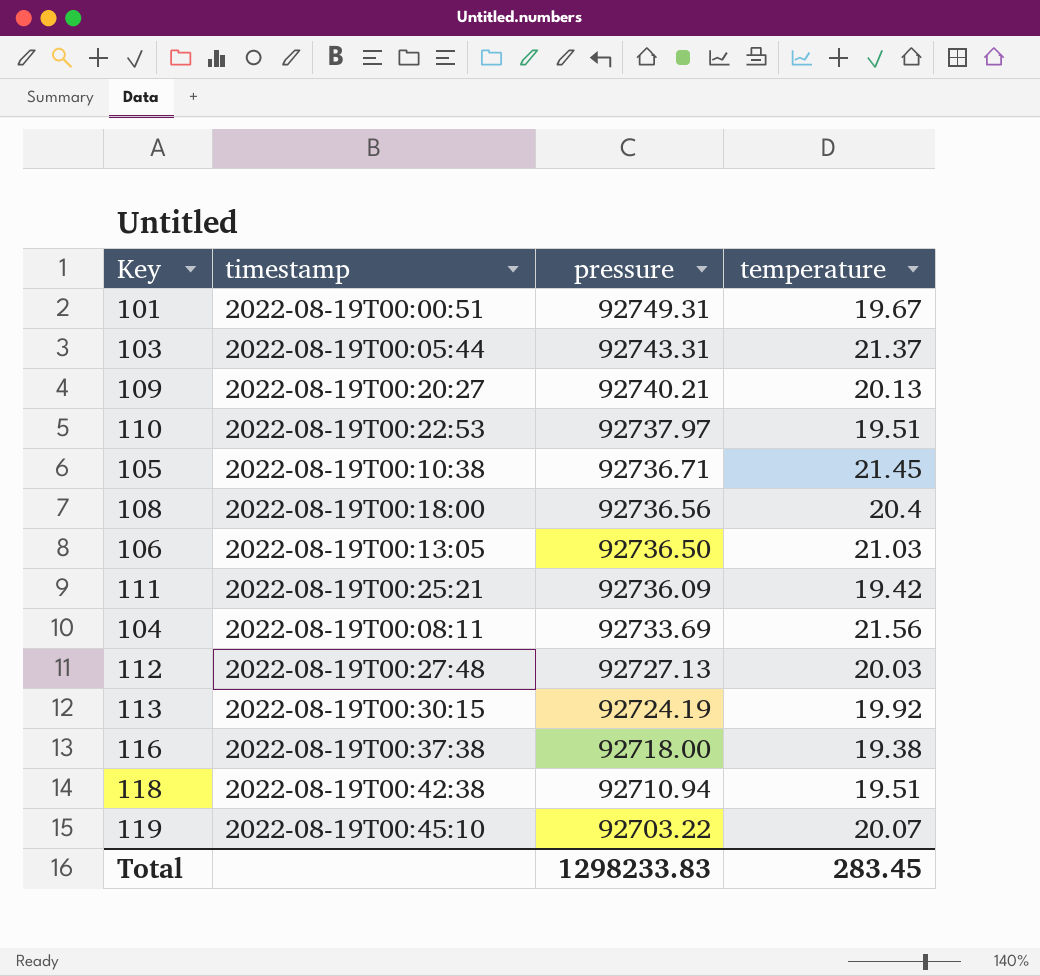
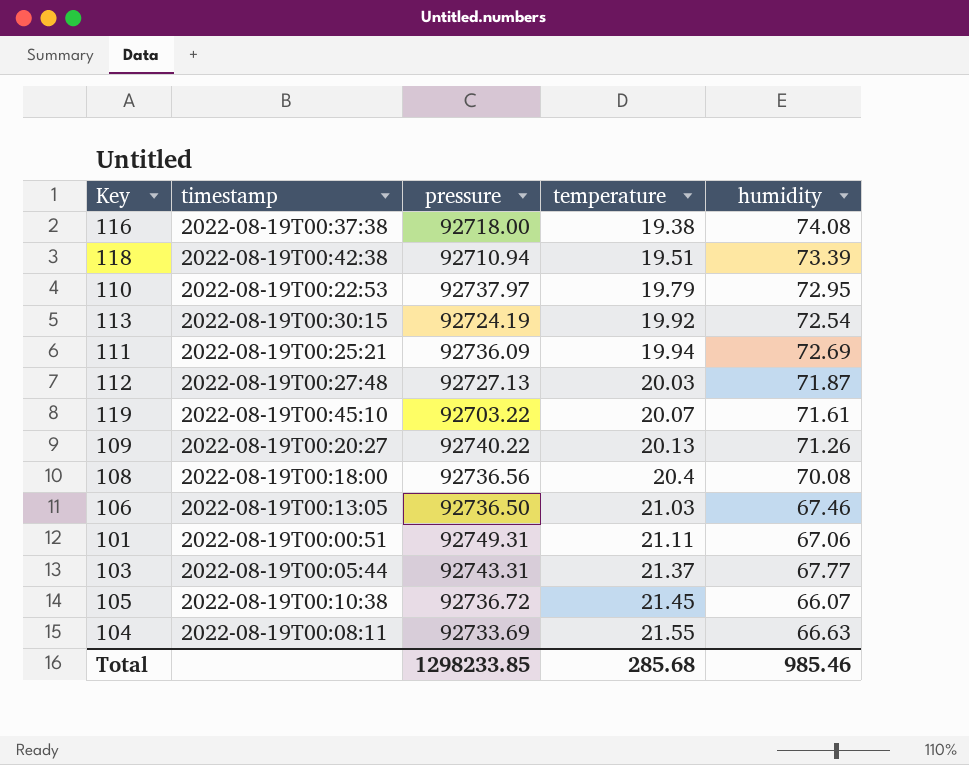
row order: pressure descending -> temperature ascending
column humidity | position: none -> 5
110 | temperature: 19.51 -> 19.79
111 | temperature: 19.42 -> 19.94
109 | pressure: 92740.21 -> 92740.22
101 | temperature: 19.67 -> 21.11
105 | pressure: 92736.71 -> 92736.72
104 | temperature: 21.56 -> 21.55
Total | pressure: 1298233.83 -> 1298233.85
Total | temperature: 283.45 -> 285.68

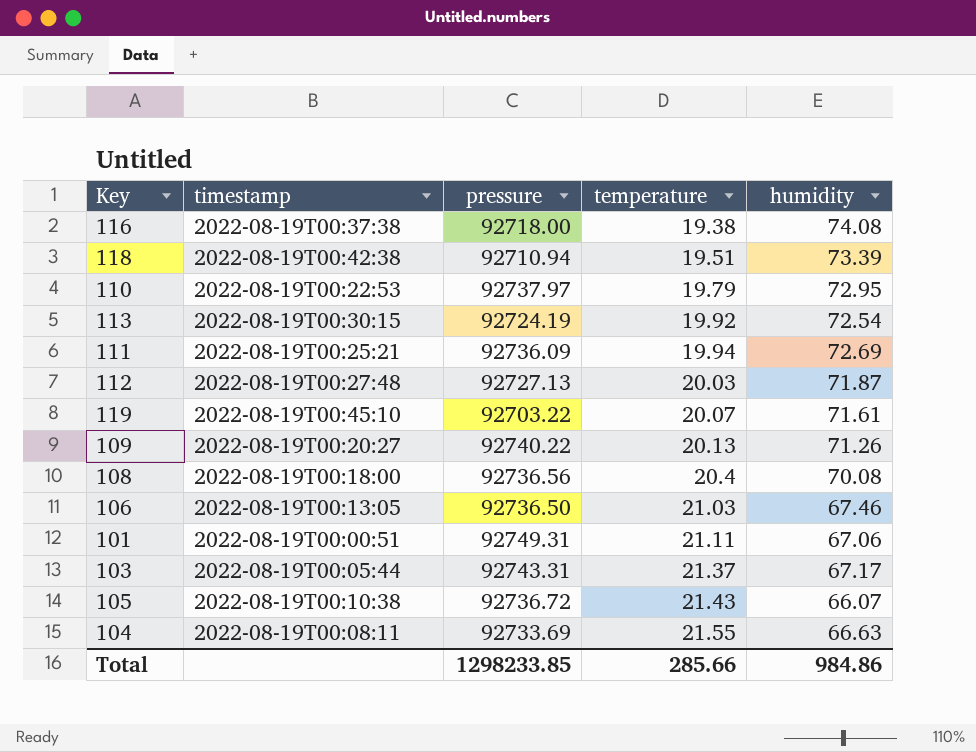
103 | humidity: 67.77 -> 67.17
105 | temperature: 21.45 -> 21.43
Total | temperature: 285.68 -> 285.66
Total | humidity: 985.46 -> 984.86

